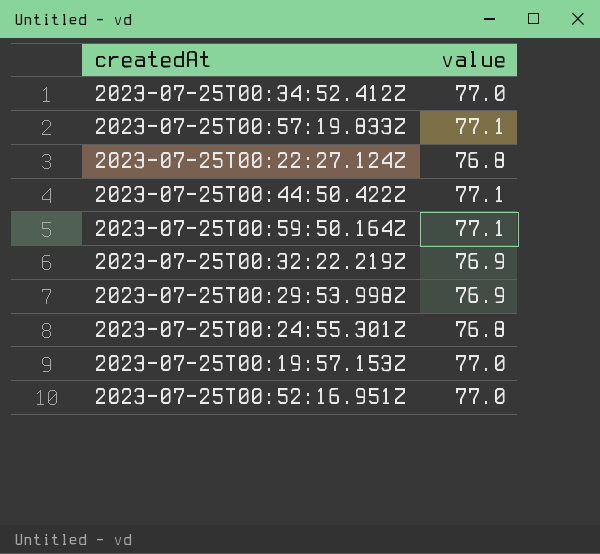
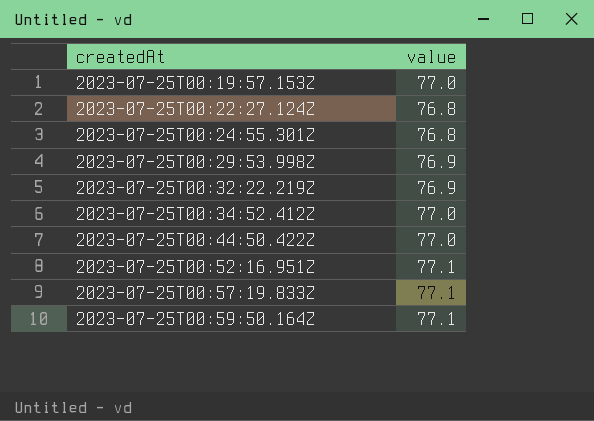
row order: none -> createdAt ascending
2023-07-25T00:44:50.422Z | value: 77.1 -> 77.0
2023-07-25T00:52:16.951Z | value: 77.0 -> 77.1

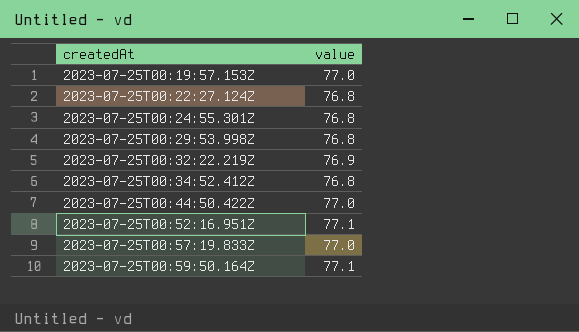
2023-07-25T00:29:53.998Z | value: 76.9 -> 76.8
2023-07-25T00:34:52.412Z | value: 77.0 -> 76.8
2023-07-25T00:57:19.833Z | value: 77.1 -> 77.0

